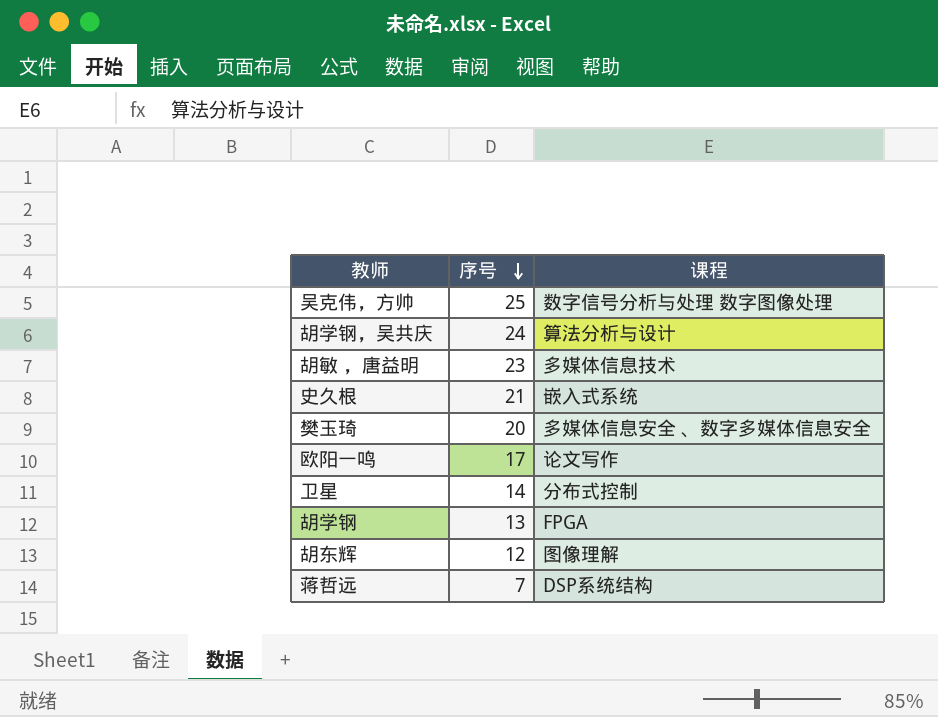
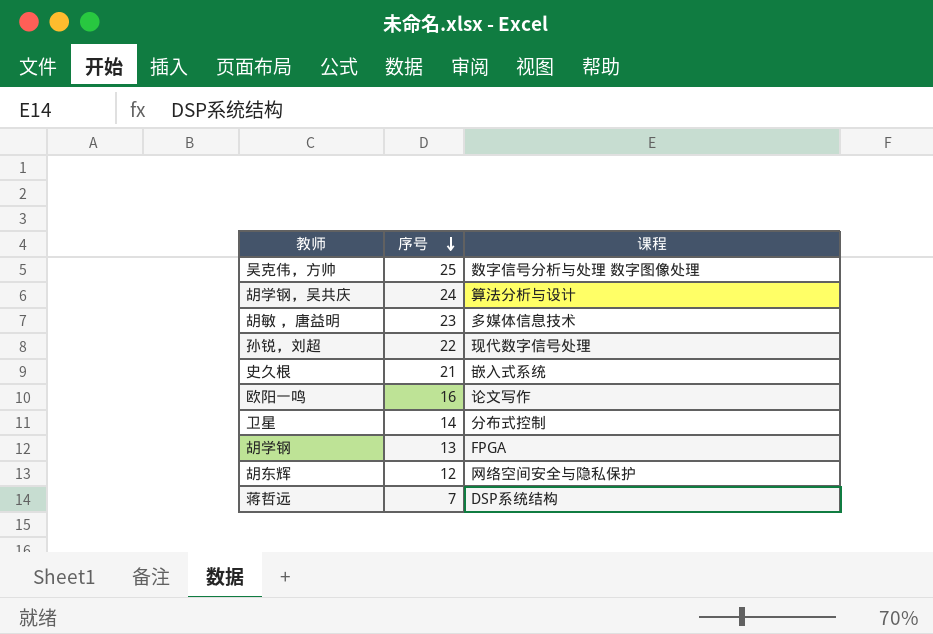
row 樊玉琦: 20 | 多媒体信息安全 、数字多媒体信息安全 -> none
row 孙锐，刘超: none -> 22 | 现代数字信号处理
欧阳一鸣 | 序号: 17 -> 16
胡东辉 | 课程: 图像理解 -> 网络空间安全与隐私保护

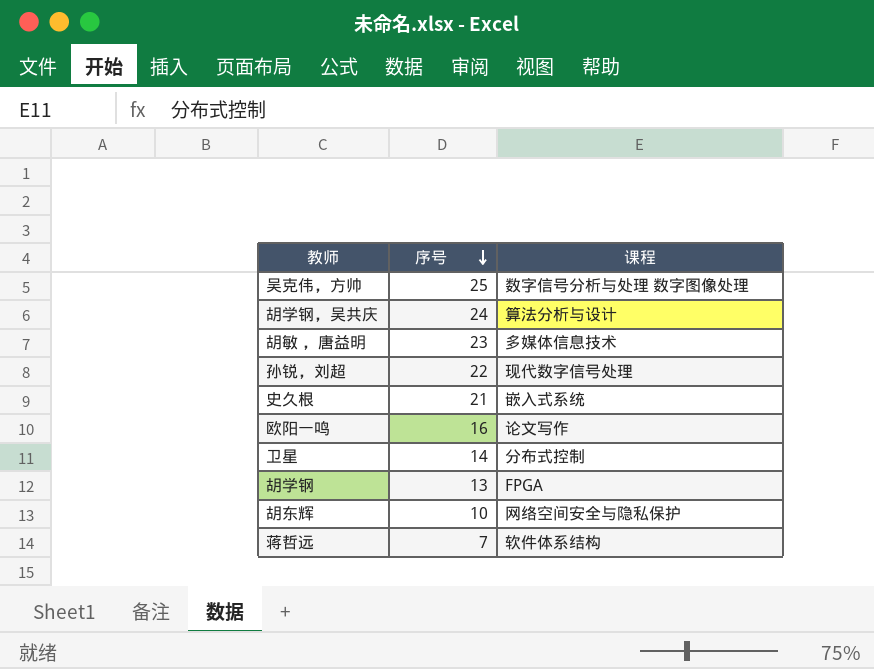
胡东辉 | 序号: 12 -> 10
蒋哲远 | 课程: DSP系统结构 -> 软件体系结构

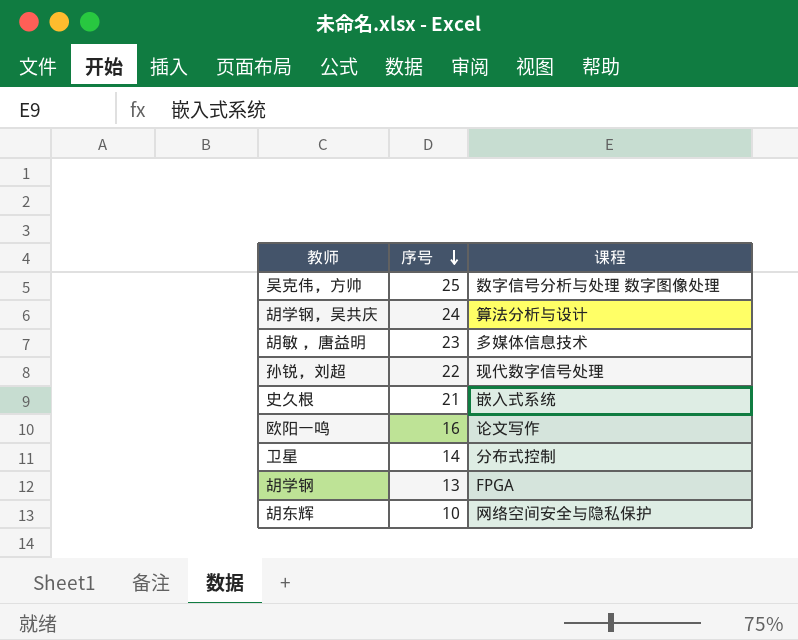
row 蒋哲远: 7 | 软件体系结构 -> none

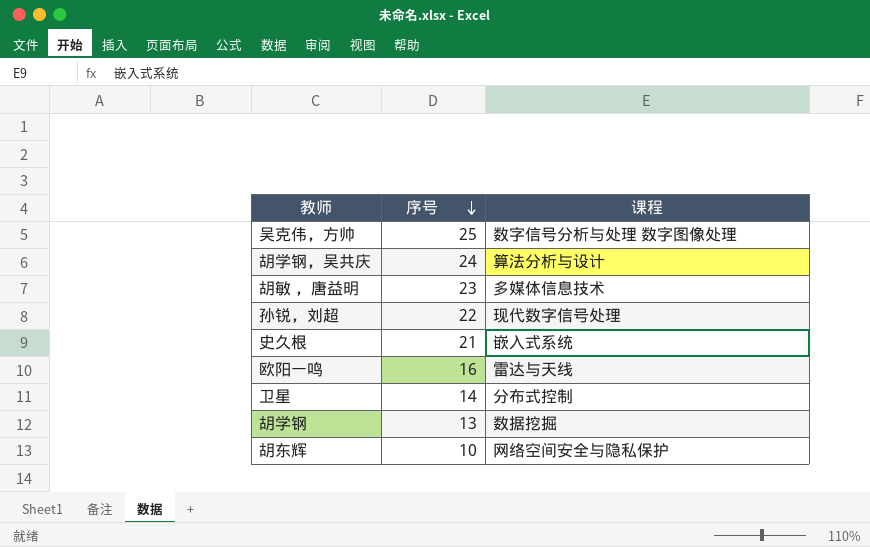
欧阳一鸣 | 课程: 论文写作 -> 雷达与天线
胡学钢 | 课程: FPGA -> 数据挖掘

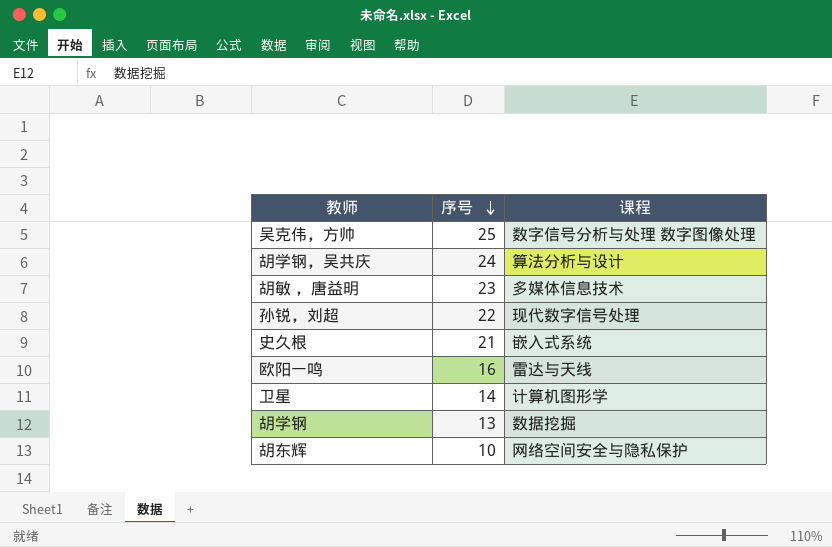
卫星 | 课程: 分布式控制 -> 计算机图形学

